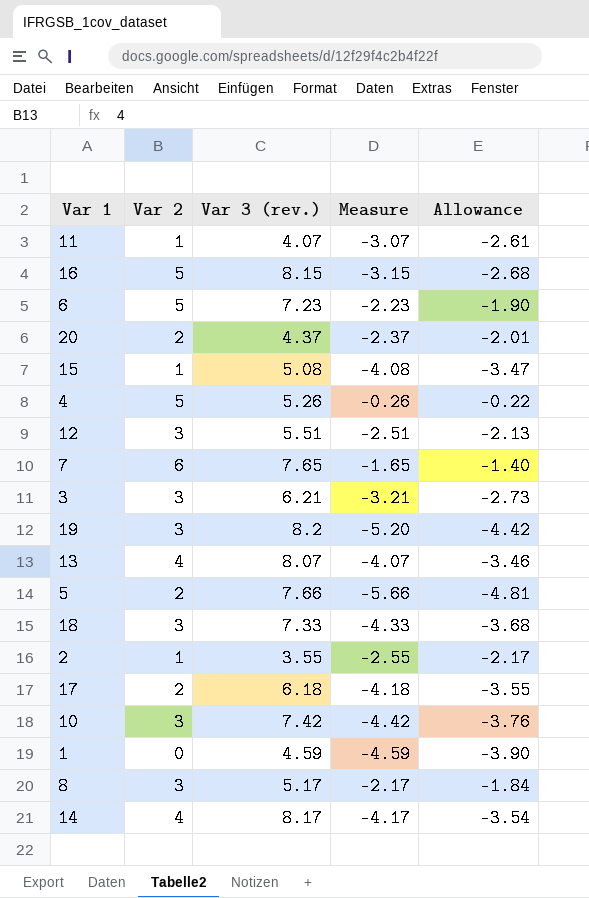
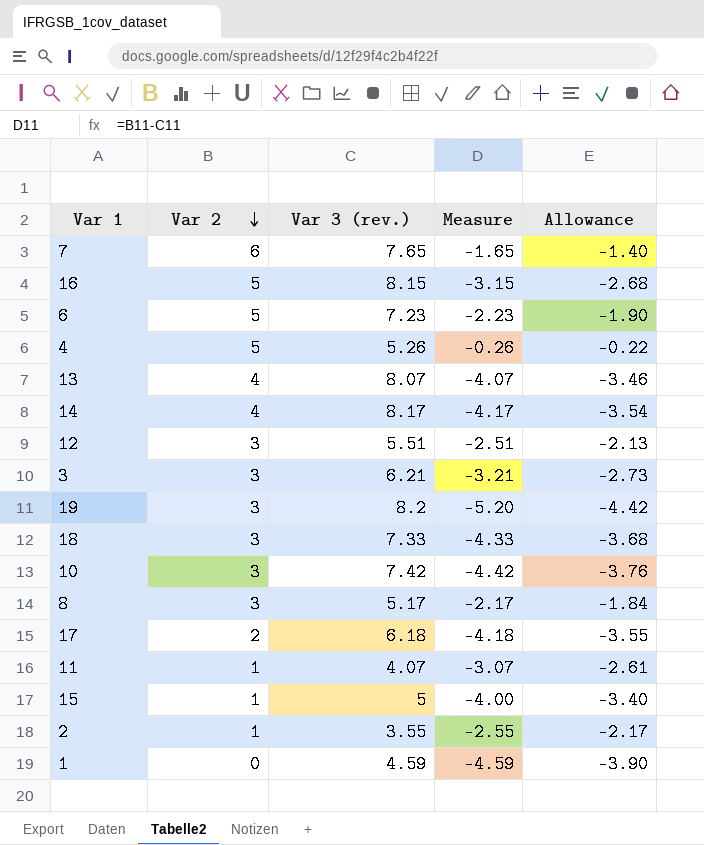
row order: none -> Var 2 descending
row 20: 2 | 4.37 | -2.37 | -2.01 -> none
row 5: 2 | 7.66 | -5.66 | -4.81 -> none
15 | Var 3 (rev.): 5.08 -> 5
15 | Measure: -4.08 -> -4.00
15 | Allowance: -3.47 -> -3.40

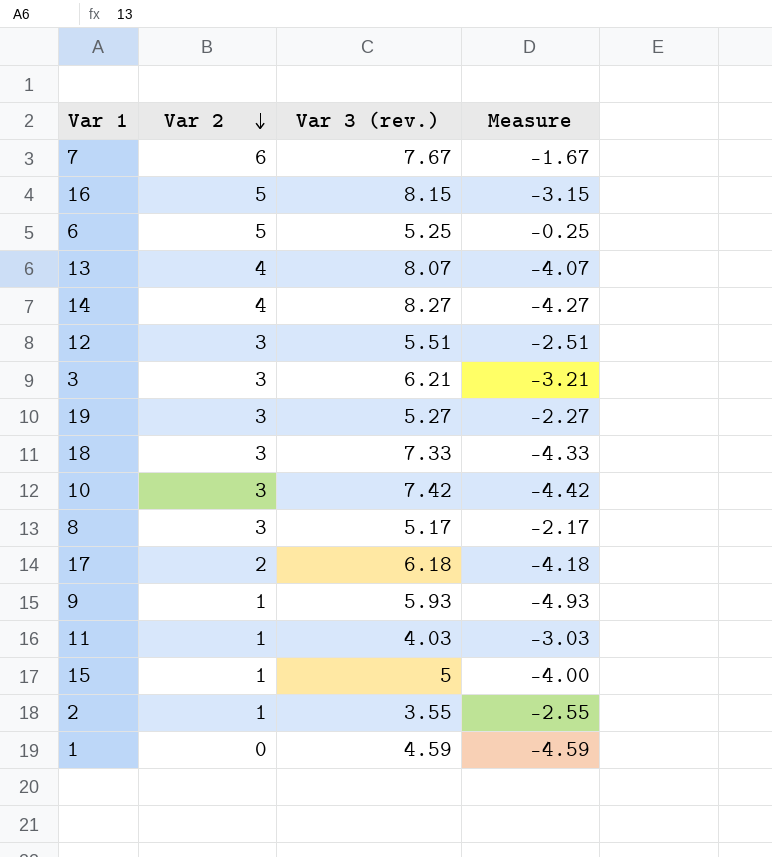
column Allowance | formula: [Measure] * 0.85 -> none
row 4: 5 | 5.26 | -0.26 | -0.22 -> none
7 | Var 3 (rev.): 7.65 -> 7.67
7 | Measure: -1.65 -> -1.67
6 | Var 3 (rev.): 7.23 -> 5.25
6 | Measure: -2.23 -> -0.25
14 | Var 3 (rev.): 8.17 -> 8.27
14 | Measure: -4.17 -> -4.27
19 | Var 3 (rev.): 8.2 -> 5.27
19 | Measure: -5.20 -> -2.27
row 9: none -> 1 | 5.93 | -4.93
11 | Var 3 (rev.): 4.07 -> 4.03
11 | Measure: -3.07 -> -3.03

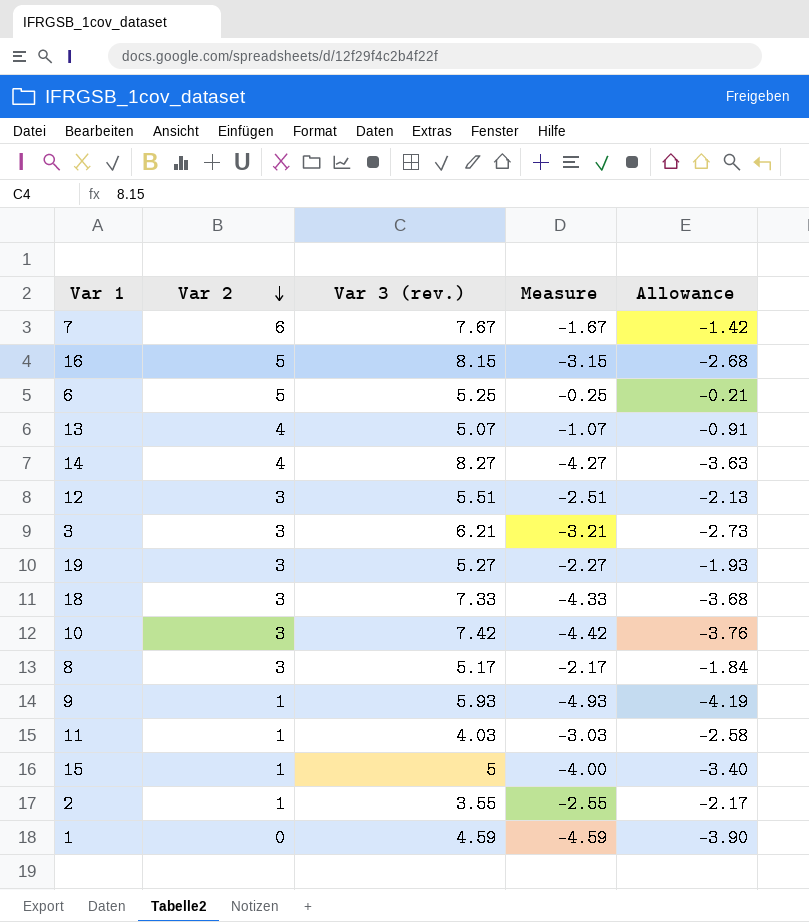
column Allowance | formula: none -> [Measure] * 0.85
row 17: 2 | 6.18 | -4.18 -> none
13 | Var 3 (rev.): 8.07 -> 5.07
13 | Measure: -4.07 -> -1.07

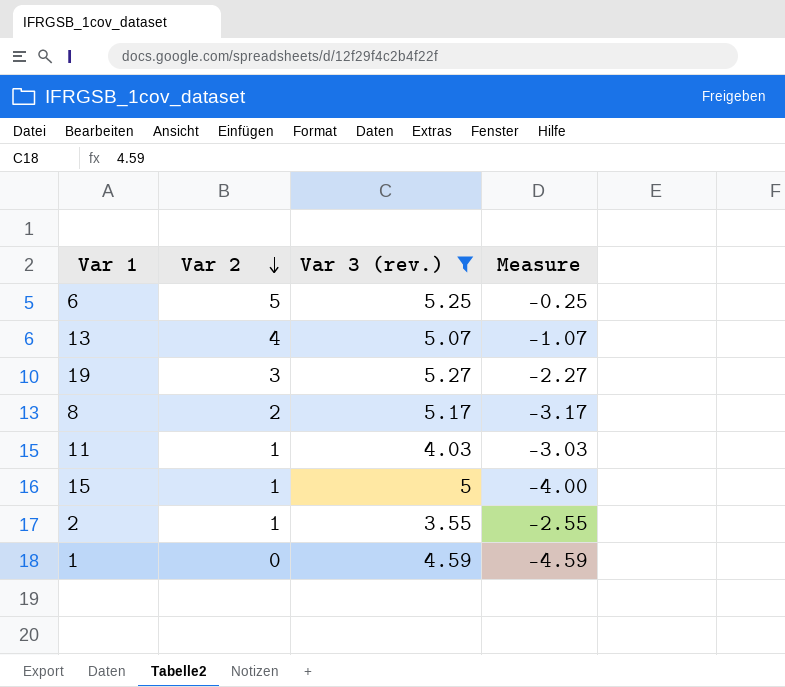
filter: none -> Var 3 (rev.) <= 5.27
column Allowance | formula: [Measure] * 0.85 -> none
8 | Var 2: 3 -> 2
8 | Measure: -2.17 -> -3.17

